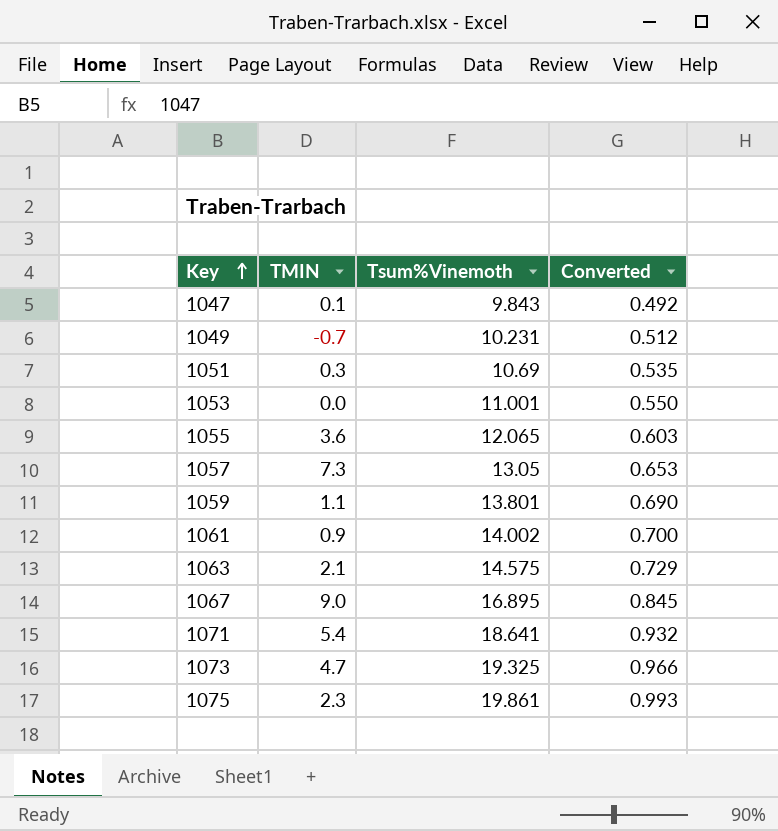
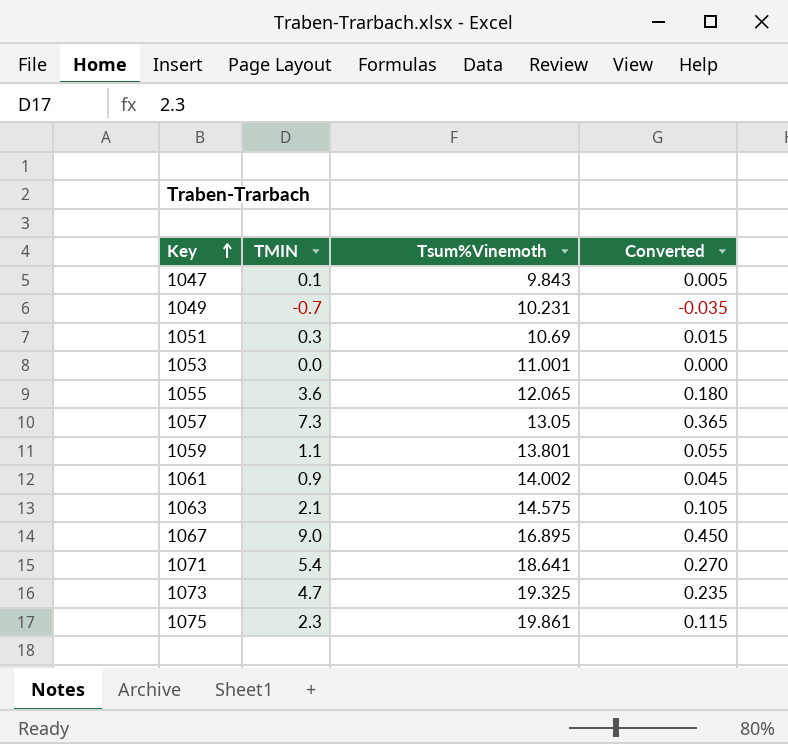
column Converted | formula: [Tsum%Vinemoth] * 0.05 -> [TMIN] * 0.05

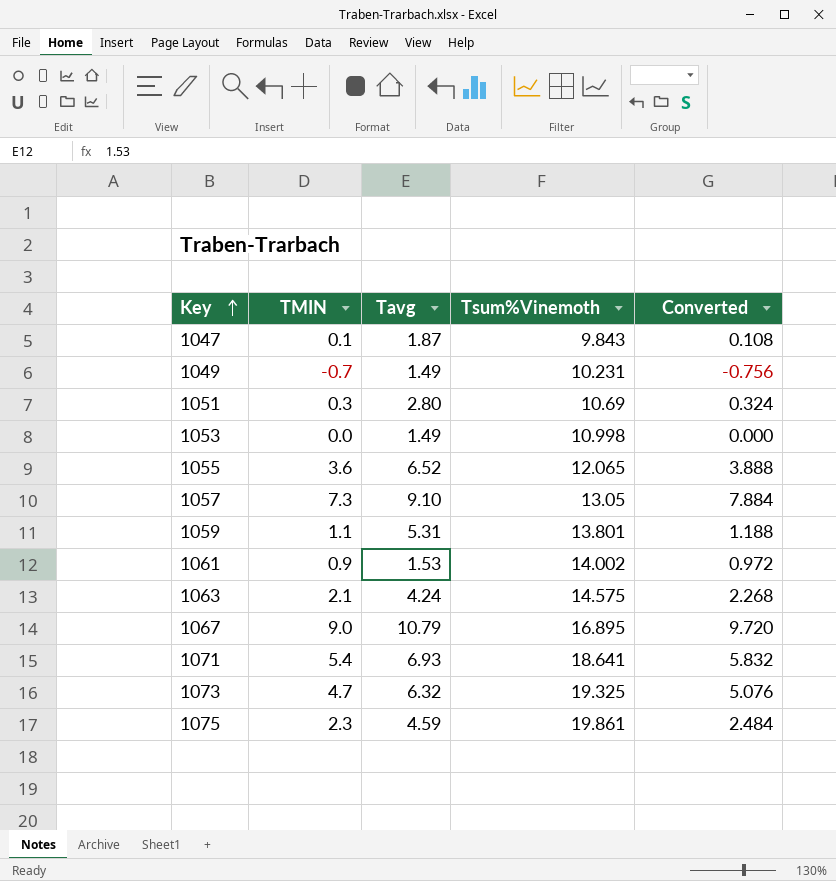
column Tavg | position: none -> 3
column Converted | formula: [TMIN] * 0.05 -> [TMIN] * 1.08
1053 | Tsum%Vinemoth: 11.001 -> 10.998

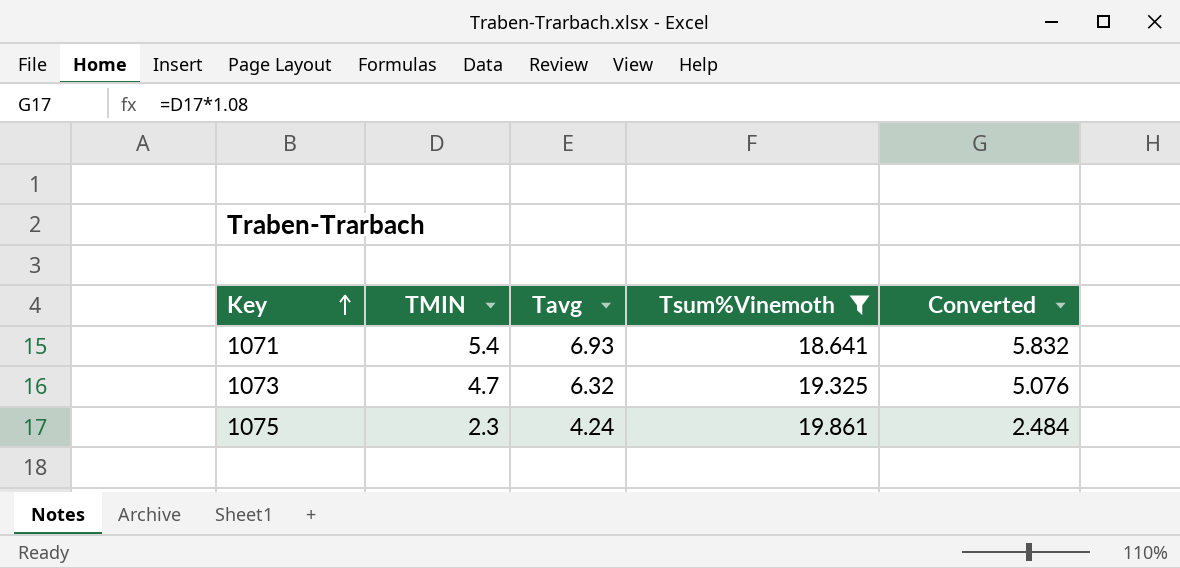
filter: none -> Tsum%Vinemoth >= 18.641
1075 | Tavg: 4.59 -> 4.24

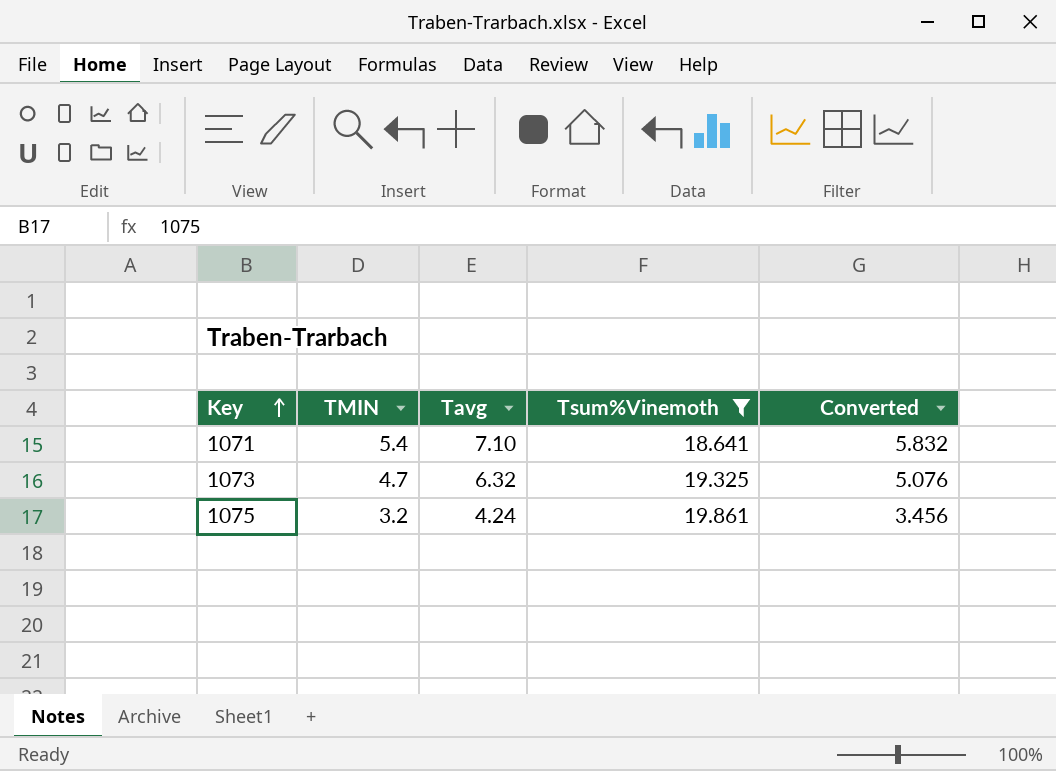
1071 | Tavg: 6.93 -> 7.10
1075 | TMIN: 2.3 -> 3.2
1075 | Converted: 2.484 -> 3.456

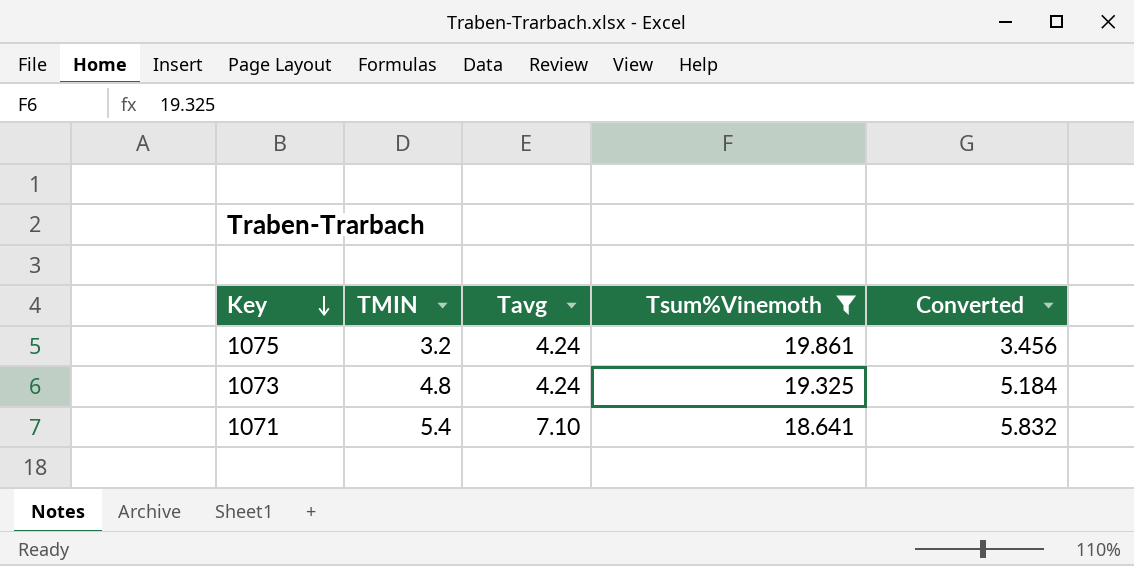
row order: Key ascending -> Key descending
1073 | TMIN: 4.7 -> 4.8
1073 | Tavg: 6.32 -> 4.24
1073 | Converted: 5.076 -> 5.184

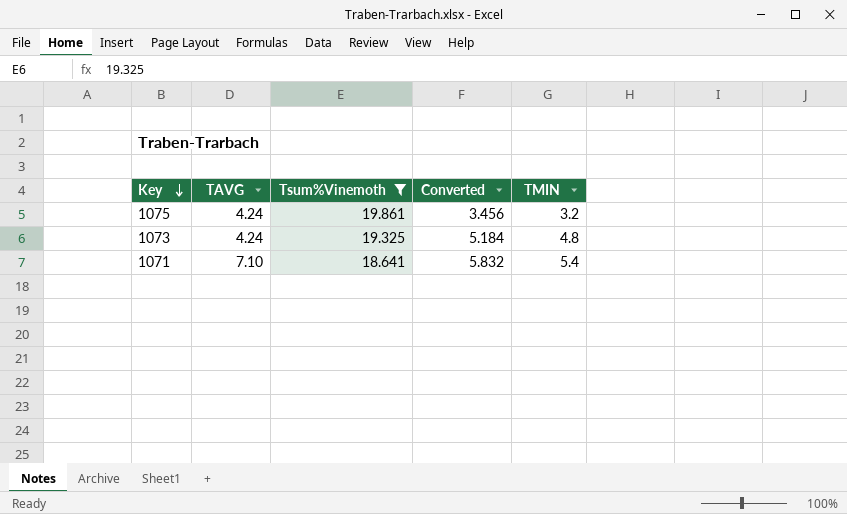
column name: Tavg -> TAVG
column TMIN | position: 2 -> 5

